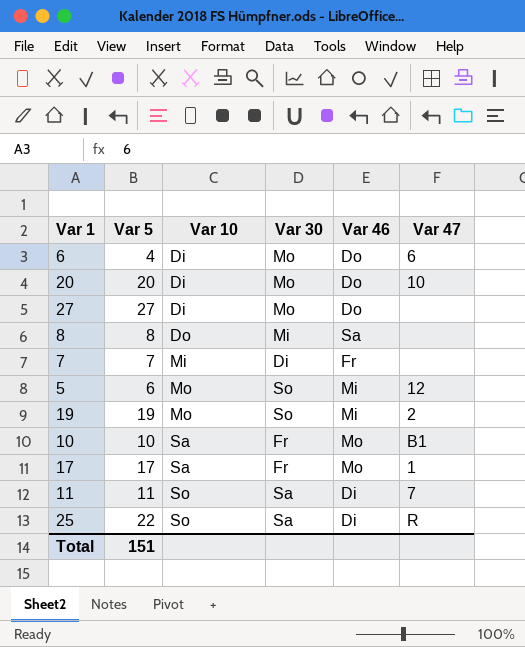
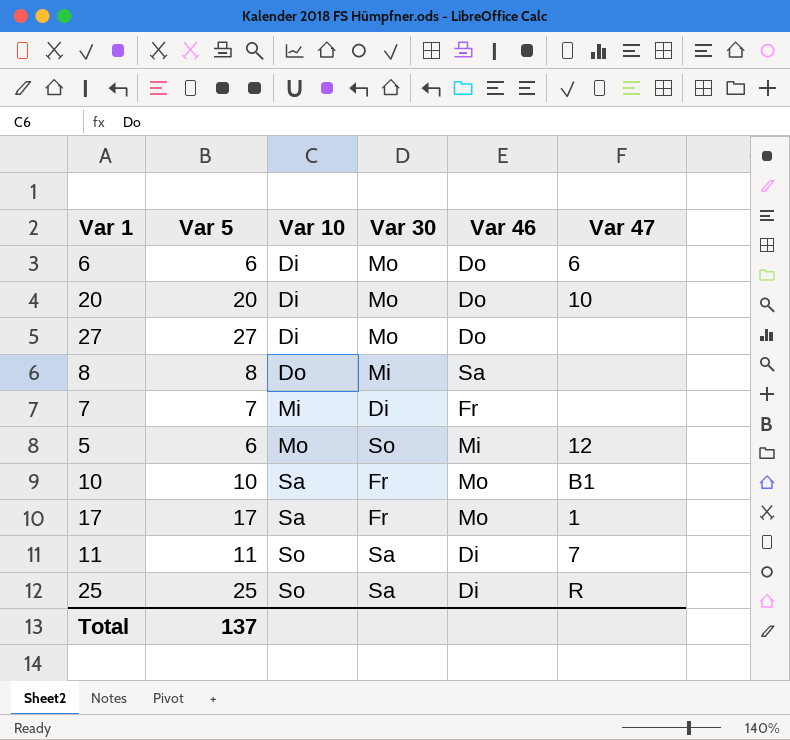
row 19: 19 | Mo | So | Mi | 2 -> none
6 | Var 5: 4 -> 6
25 | Var 5: 22 -> 25
Total | Var 5: 151 -> 137

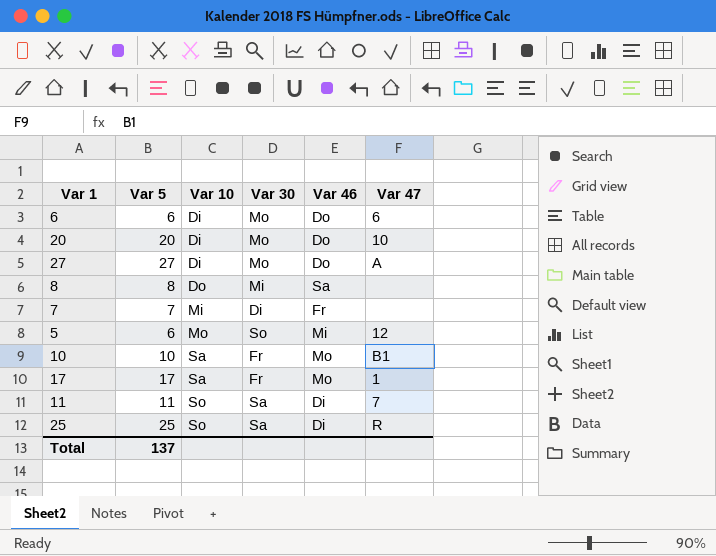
27 | Var 47: none -> A

